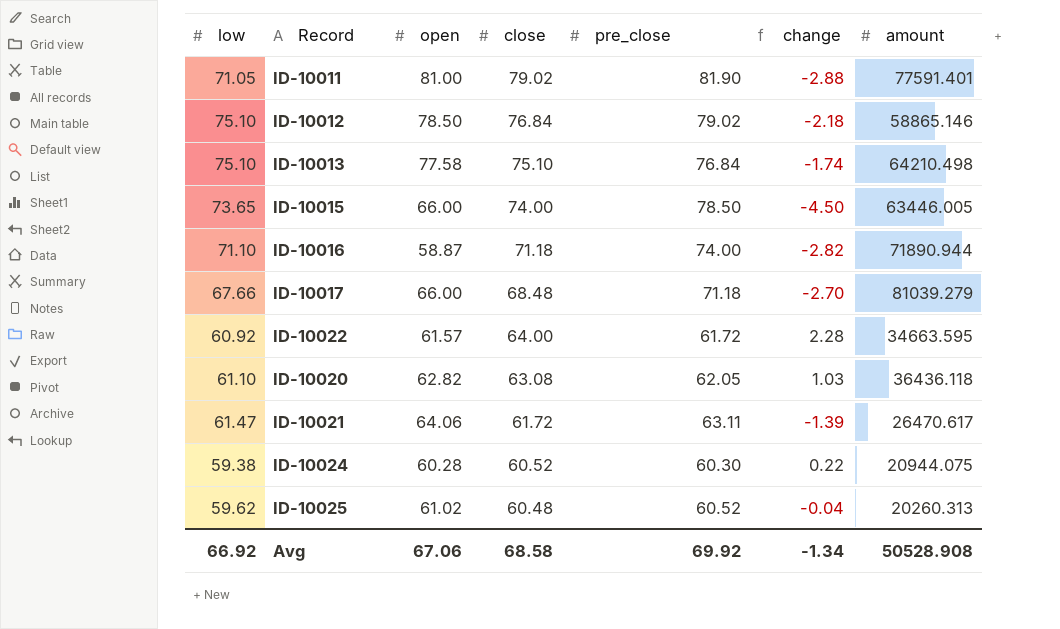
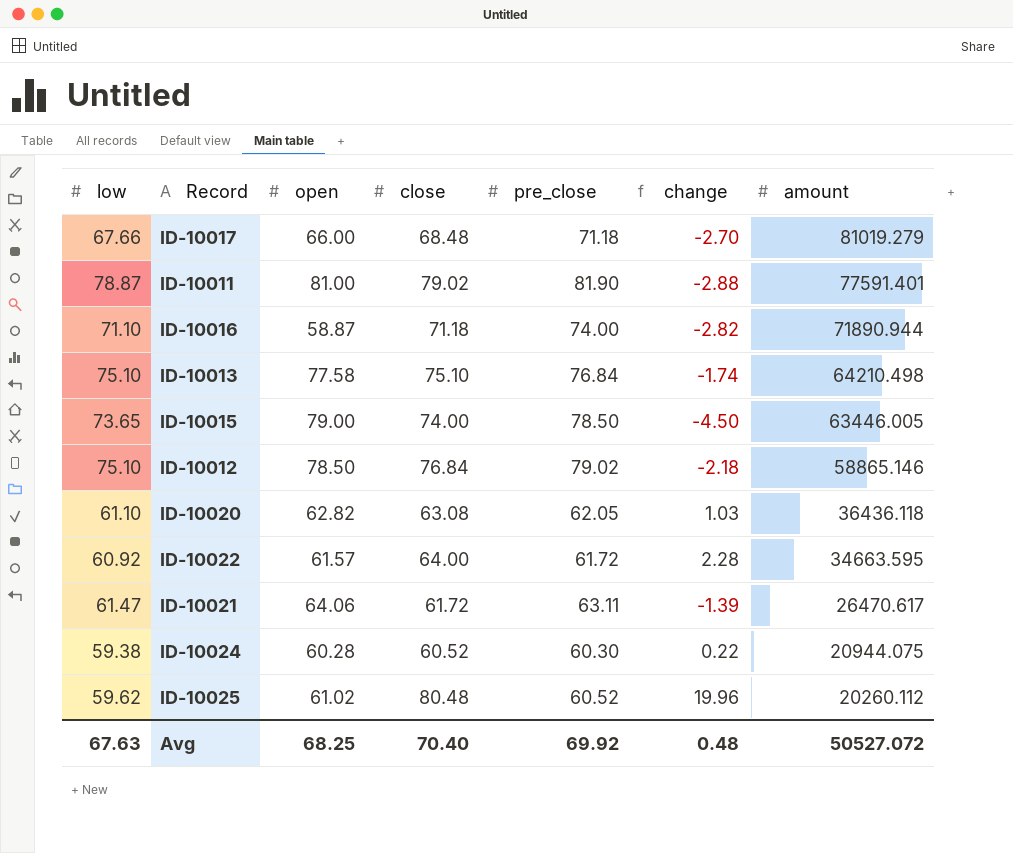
row order: close descending -> amount descending
ID-10017 | amount: 81039.279 -> 81019.279
ID-10011 | low: 71.05 -> 78.87
ID-10015 | open: 66.00 -> 79.00
ID-10025 | close: 60.48 -> 80.48
ID-10025 | change: -0.04 -> 19.96
ID-10025 | amount: 20260.313 -> 20260.112
Avg | low: 66.92 -> 67.63
Avg | open: 67.06 -> 68.25
Avg | close: 68.58 -> 70.40
Avg | change: -1.34 -> 0.48
Avg | amount: 50528.908 -> 50527.072

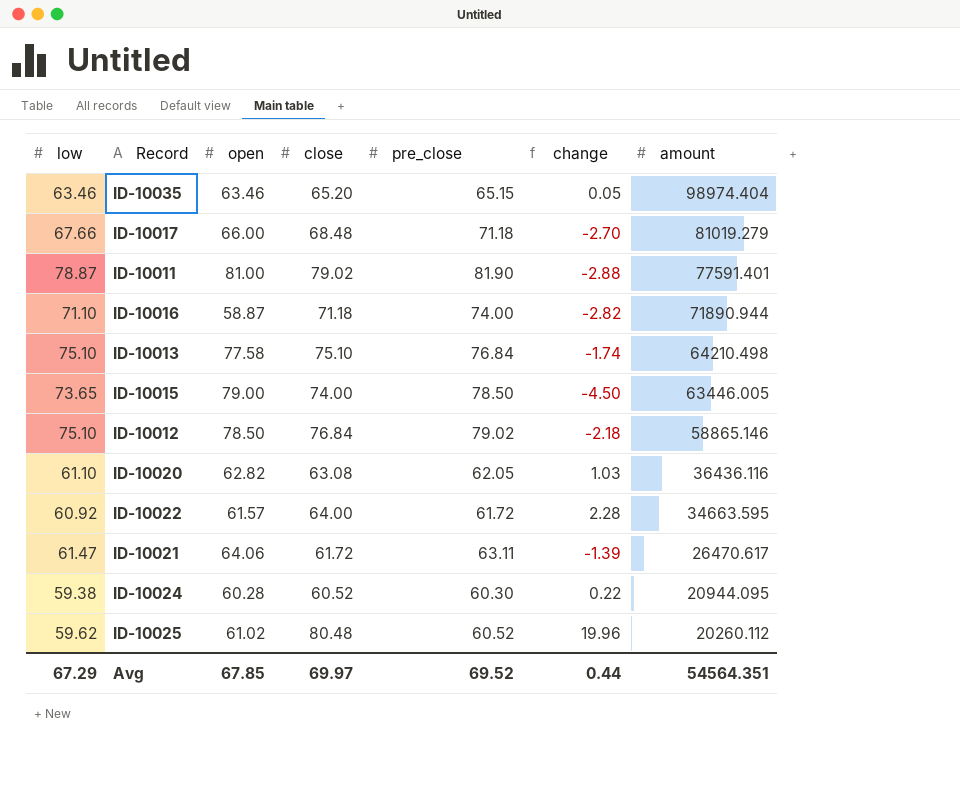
row ID-10035: none -> 63.46 | 63.46 | 65.20 | 65.15 | 0.05 | 98974.404
ID-10020 | amount: 36436.118 -> 36436.116
ID-10024 | amount: 20944.075 -> 20944.095
Avg | low: 67.63 -> 67.29
Avg | open: 68.25 -> 67.85
Avg | close: 70.40 -> 69.97
Avg | pre_close: 69.92 -> 69.52
Avg | change: 0.48 -> 0.44
Avg | amount: 50527.072 -> 54564.351

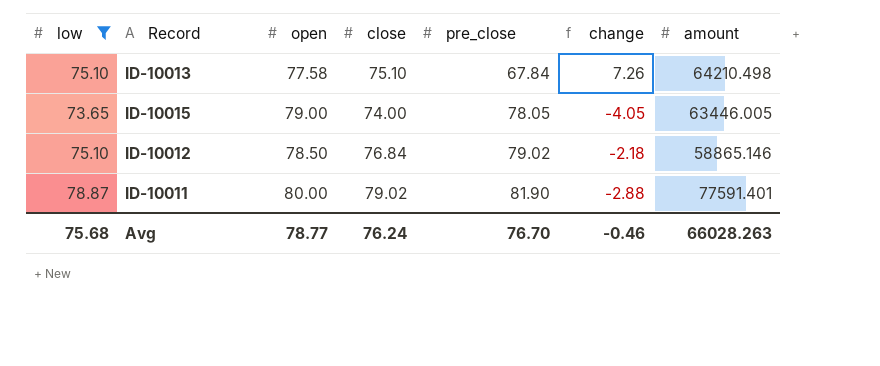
filter: none -> low >= 73.65
row order: amount descending -> pre_close ascending
ID-10013 | pre_close: 76.84 -> 67.84
ID-10013 | change: -1.74 -> 7.26
ID-10015 | pre_close: 78.50 -> 78.05
ID-10015 | change: -4.50 -> -4.05
ID-10011 | open: 81.00 -> 80.00
Avg | low: 67.29 -> 75.68
Avg | open: 67.85 -> 78.77
Avg | close: 69.97 -> 76.24
Avg | pre_close: 69.52 -> 76.70
Avg | change: 0.44 -> -0.46
Avg | amount: 54564.351 -> 66028.263

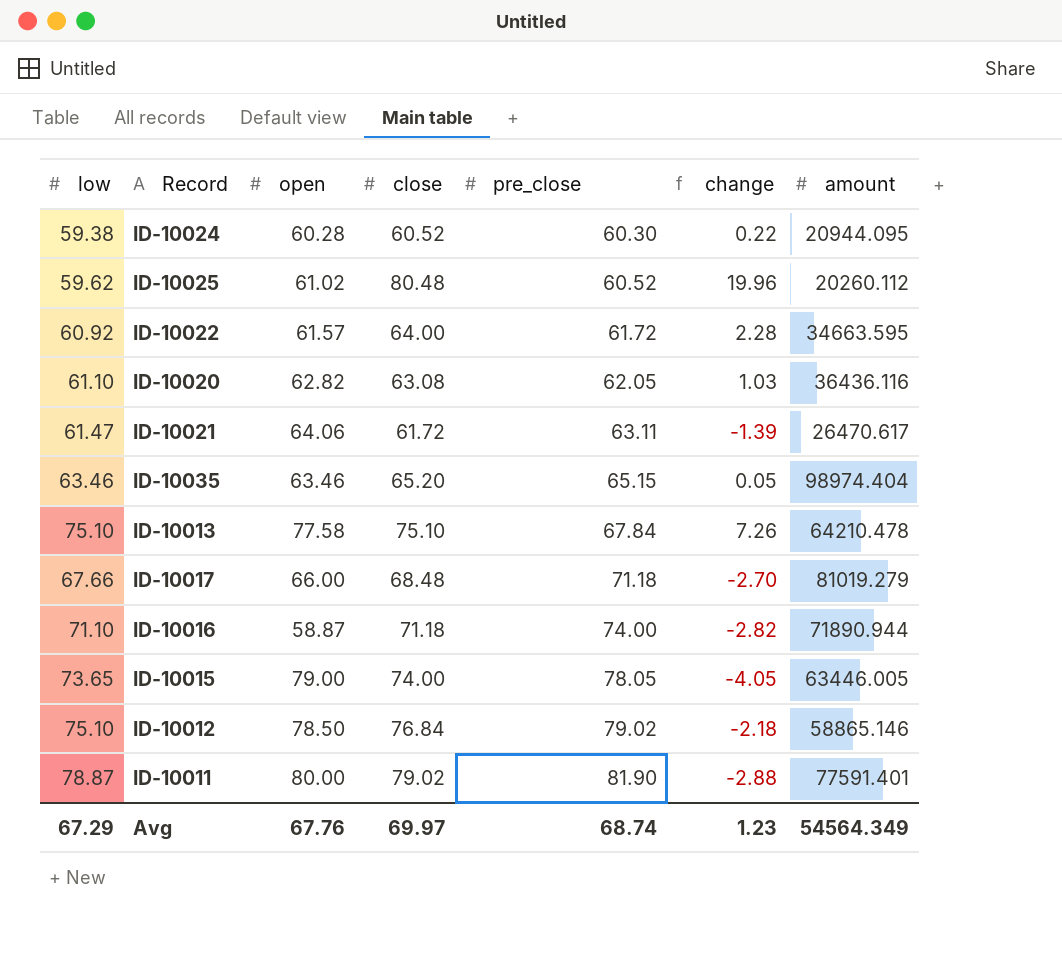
filter: low >= 73.65 -> none
ID-10013 | amount: 64210.498 -> 64210.478
Avg | low: 75.68 -> 67.29
Avg | open: 78.77 -> 67.76
Avg | close: 76.24 -> 69.97
Avg | pre_close: 76.70 -> 68.74
Avg | change: -0.46 -> 1.23
Avg | amount: 66028.263 -> 54564.349

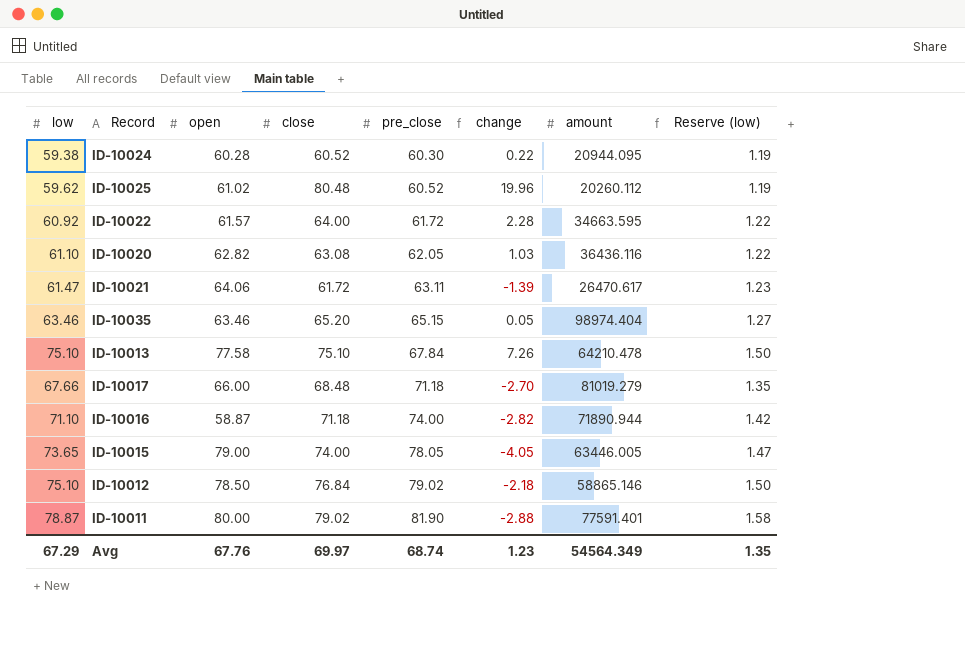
column Reserve (low) | formula: none -> [low] * 0.02

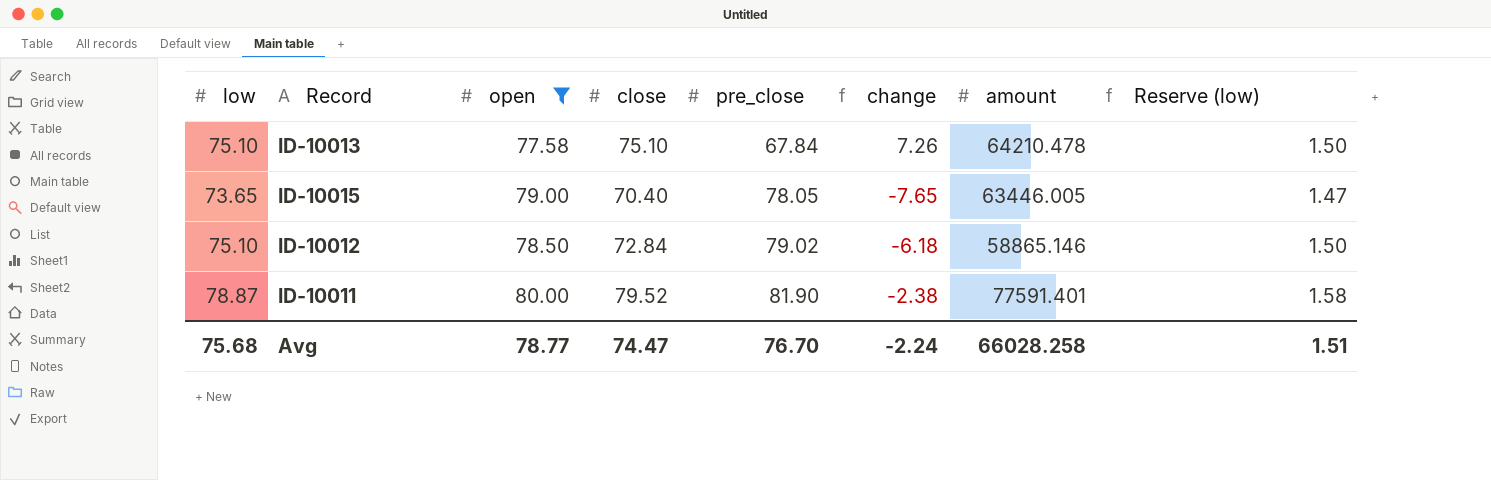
filter: none -> open >= 77.58
ID-10015 | close: 74.00 -> 70.40
ID-10015 | change: -4.05 -> -7.65
ID-10012 | close: 76.84 -> 72.84
ID-10012 | change: -2.18 -> -6.18
ID-10011 | close: 79.02 -> 79.52
ID-10011 | change: -2.88 -> -2.38
Avg | low: 67.29 -> 75.68
Avg | open: 67.76 -> 78.77
Avg | close: 69.97 -> 74.47
Avg | pre_close: 68.74 -> 76.70
Avg | change: 1.23 -> -2.24
Avg | amount: 54564.349 -> 66028.258
Avg | Reserve (low): 1.35 -> 1.51

